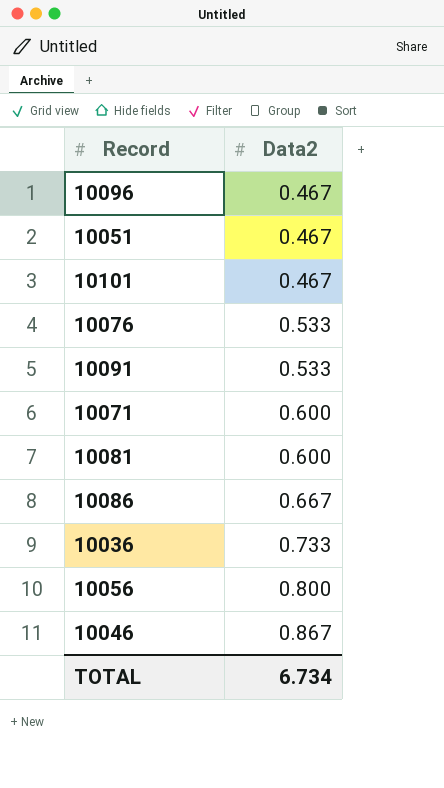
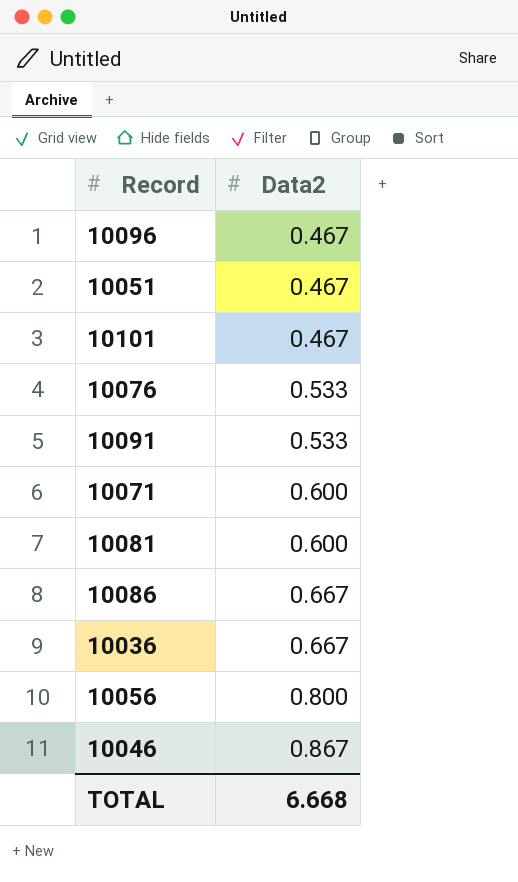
10036 | Data2: 0.733 -> 0.667
TOTAL | Data2: 6.734 -> 6.668

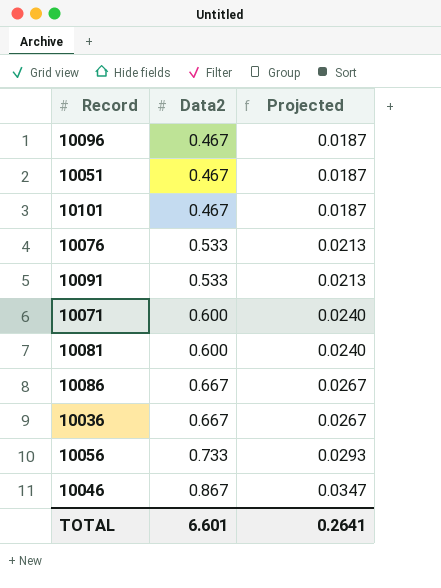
column Projected | formula: none -> [Data2] * 0.04
10056 | Data2: 0.800 -> 0.733
TOTAL | Data2: 6.668 -> 6.601

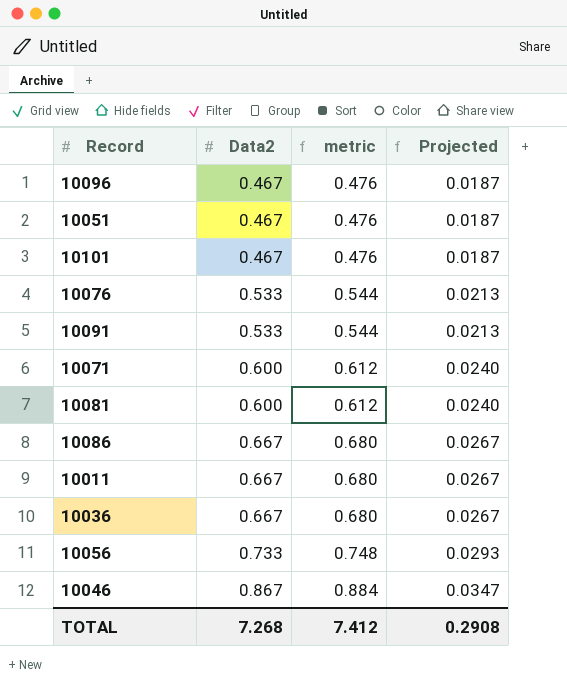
column metric | formula: none -> [Data2] * 1.02
row 10011: none -> 0.667 | 0.680 | 0.0267
TOTAL | Data2: 6.601 -> 7.268
TOTAL | Projected: 0.2641 -> 0.2908

